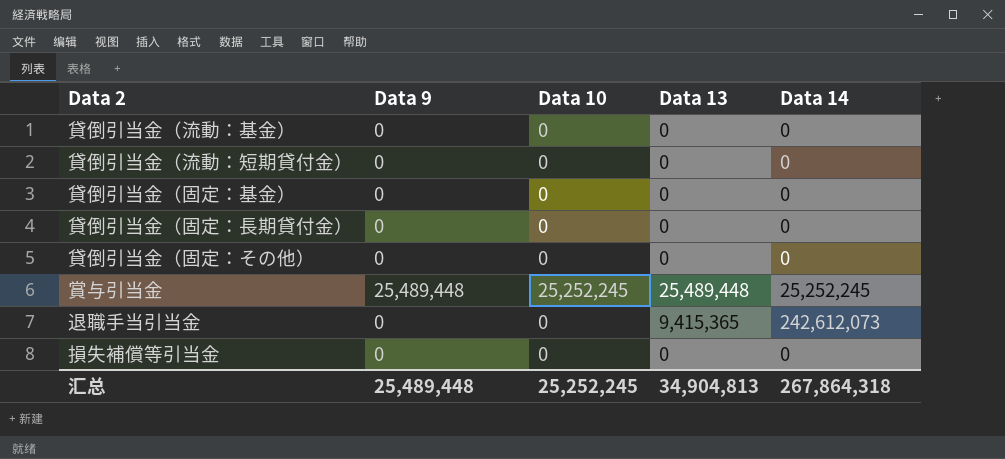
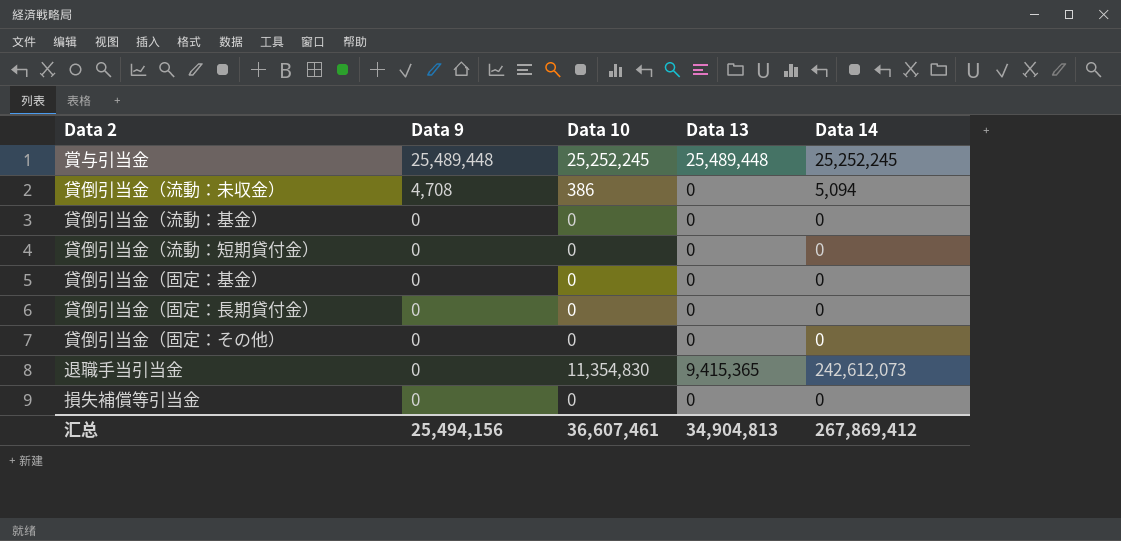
row order: none -> Data 9 descending
row 貸倒引当金（流動：未収金）: none -> 4,708 | 386 | 0 | 5,094
退職手当引当金 | Data 10: 0 -> 11,354,830
汇总 | Data 9: 25,489,448 -> 25,494,156
汇总 | Data 10: 25,252,245 -> 36,607,461
汇总 | Data 14: 267,864,318 -> 267,869,412

